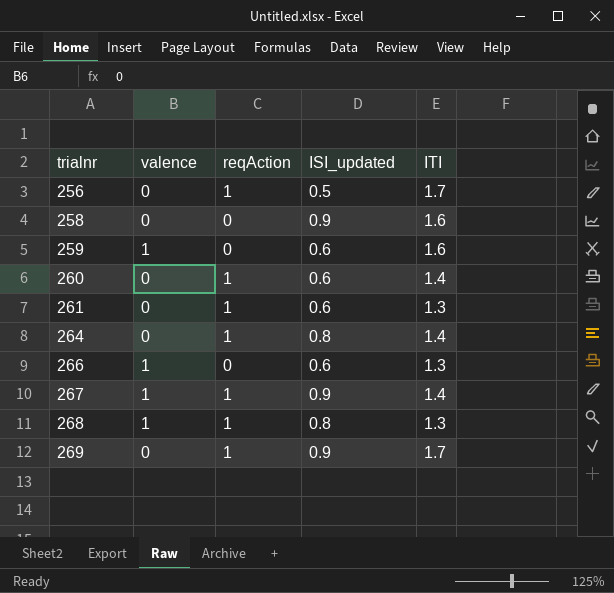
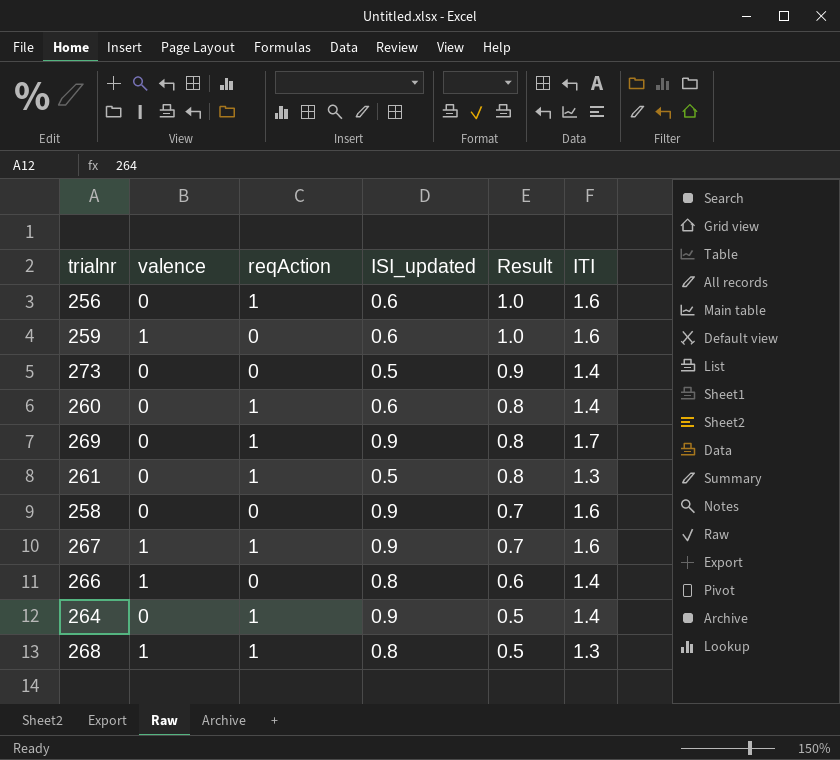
row order: trialnr ascending -> Result descending
column Result | formula: none -> [ITI] - [ISI_updated]
256 | ISI_updated: 0.5 -> 0.6
256 | ITI: 1.7 -> 1.6
row 273: none -> 0 | 0 | 0.5 | 0.9 | 1.4
261 | ISI_updated: 0.6 -> 0.5
267 | ITI: 1.4 -> 1.6
266 | ISI_updated: 0.6 -> 0.8
266 | ITI: 1.3 -> 1.4
264 | ISI_updated: 0.8 -> 0.9

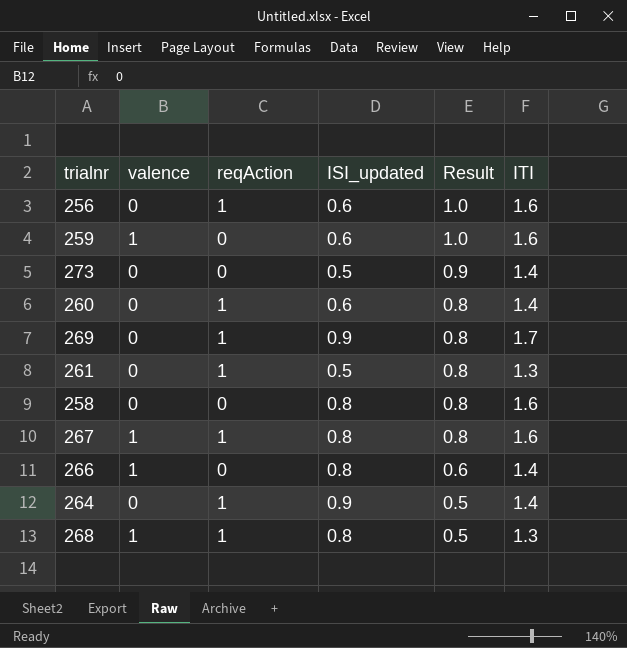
258 | ISI_updated: 0.9 -> 0.8
258 | Result: 0.7 -> 0.8
267 | ISI_updated: 0.9 -> 0.8
267 | Result: 0.7 -> 0.8

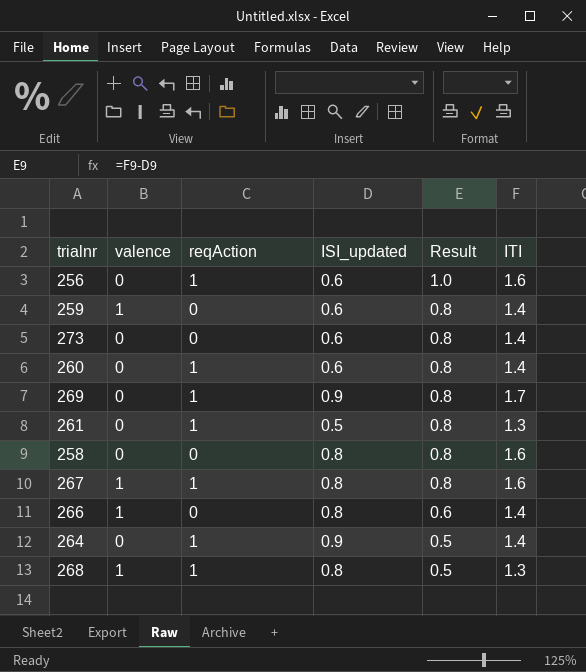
259 | Result: 1.0 -> 0.8
259 | ITI: 1.6 -> 1.4
273 | ISI_updated: 0.5 -> 0.6
273 | Result: 0.9 -> 0.8

